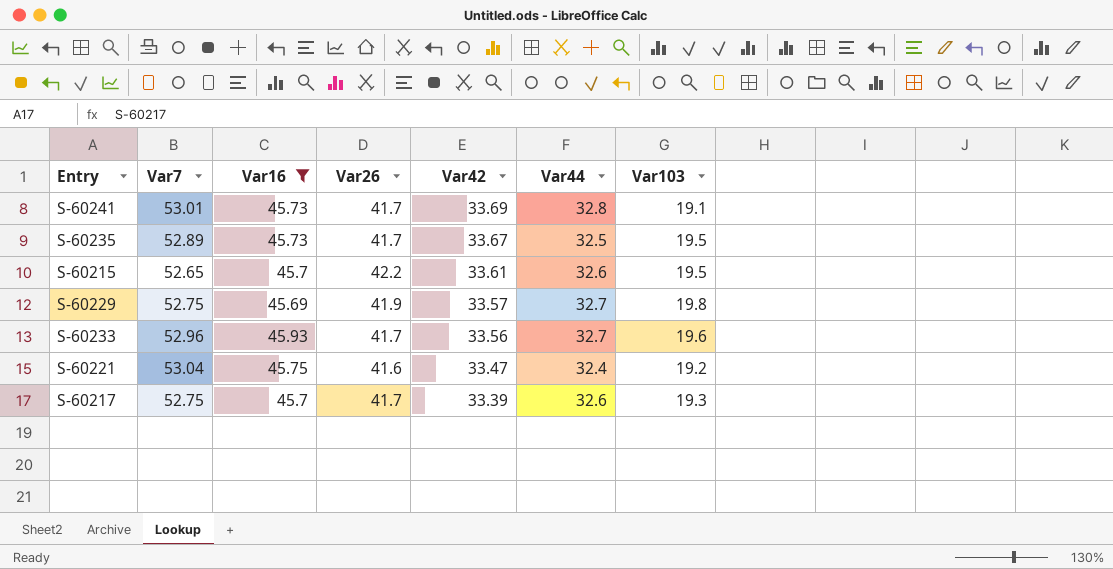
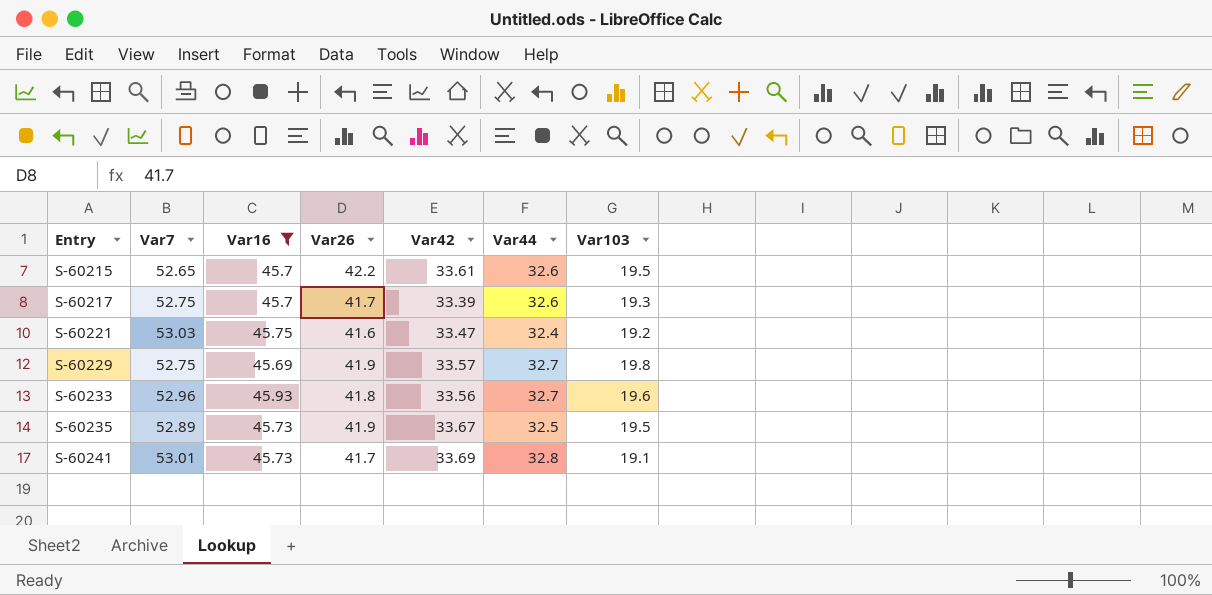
row order: Var42 descending -> Entry ascending
S-60221 | Var7: 53.04 -> 53.03
S-60233 | Var26: 41.7 -> 41.8
S-60235 | Var26: 41.7 -> 41.9

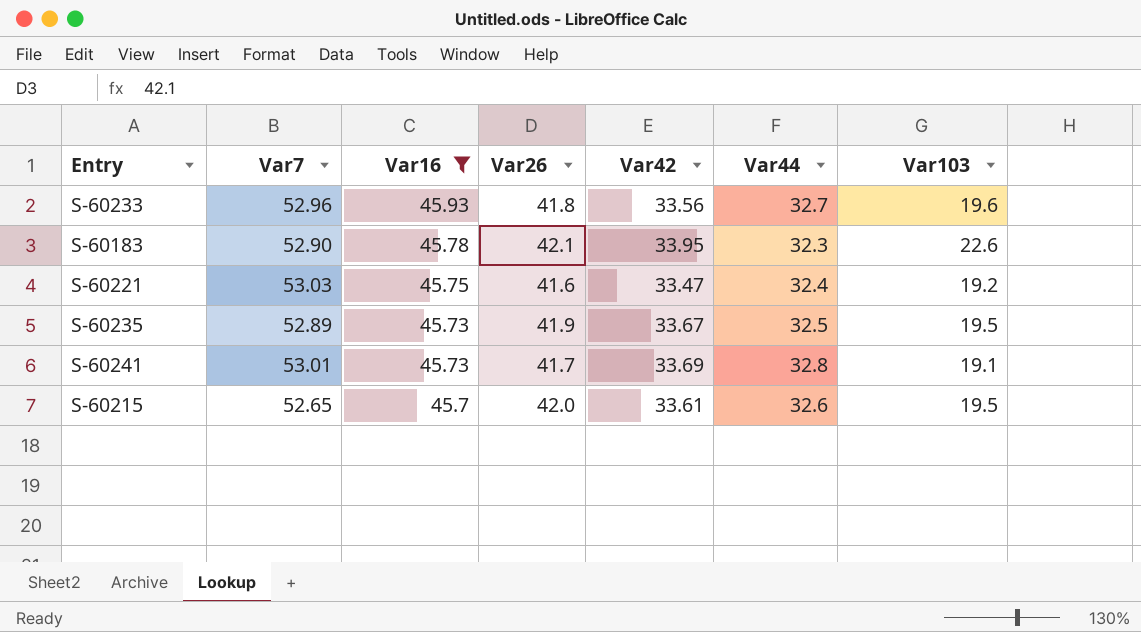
row order: Entry ascending -> Var16 descending
row S-60217: 52.75 | 45.7 | 41.7 | 33.39 | 32.6 | 19.3 -> none
row S-60229: 52.75 | 45.69 | 41.9 | 33.57 | 32.7 | 19.8 -> none
row S-60183: none -> 52.90 | 45.78 | 42.1 | 33.95 | 32.3 | 22.6
S-60215 | Var26: 42.2 -> 42.0

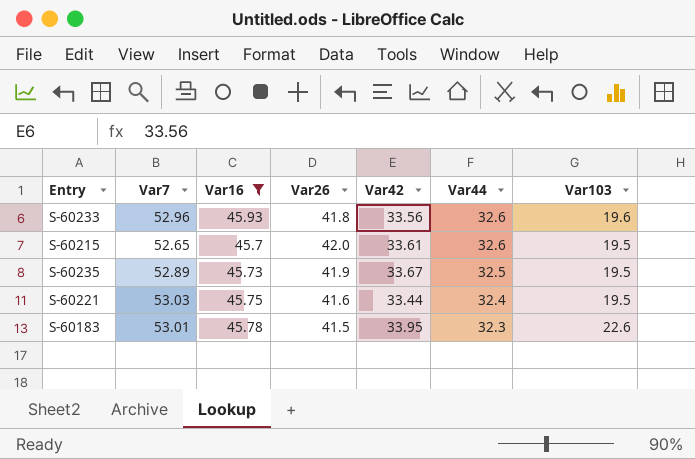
row order: Var16 descending -> Var44 descending
row S-60241: 53.01 | 45.73 | 41.7 | 33.69 | 32.8 | 19.1 -> none
S-60233 | Var44: 32.7 -> 32.6
S-60221 | Var42: 33.47 -> 33.44
S-60221 | Var103: 19.2 -> 19.5
S-60183 | Var7: 52.90 -> 53.01
S-60183 | Var26: 42.1 -> 41.5

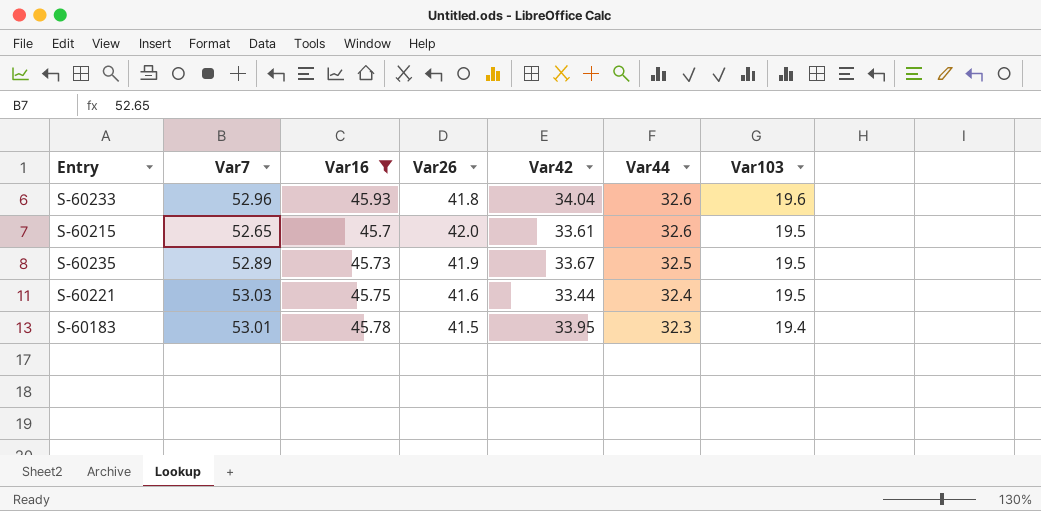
S-60233 | Var42: 33.56 -> 34.04
S-60183 | Var103: 22.6 -> 19.4

